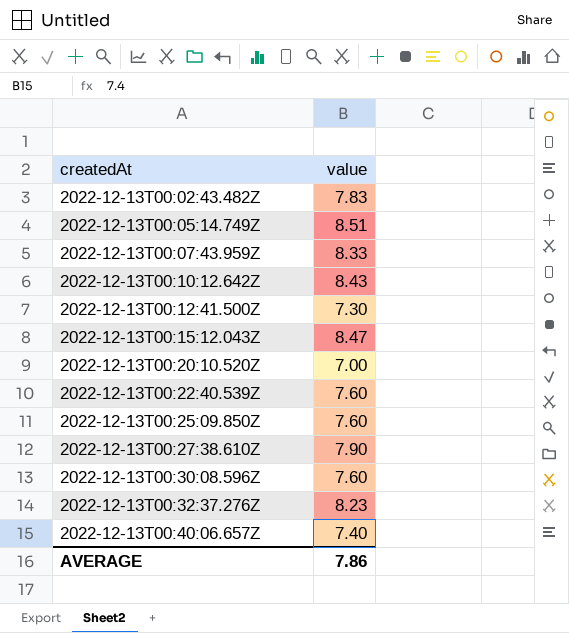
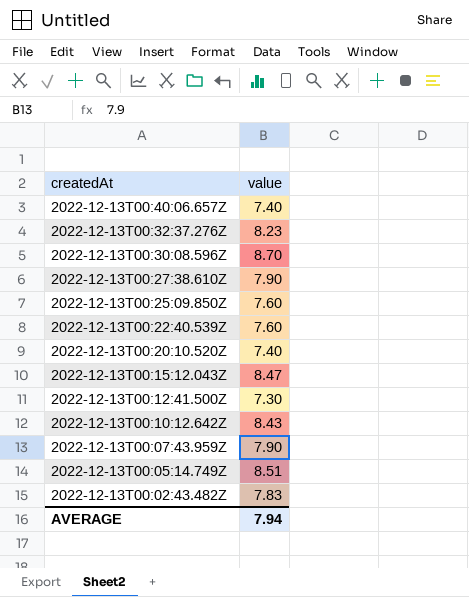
row order: createdAt ascending -> createdAt descending
2022-12-13T00:30:08.596Z | value: 7.60 -> 8.70
2022-12-13T00:20:10.520Z | value: 7.00 -> 7.40
2022-12-13T00:07:43.959Z | value: 8.33 -> 7.90
AVERAGE | value: 7.86 -> 7.94

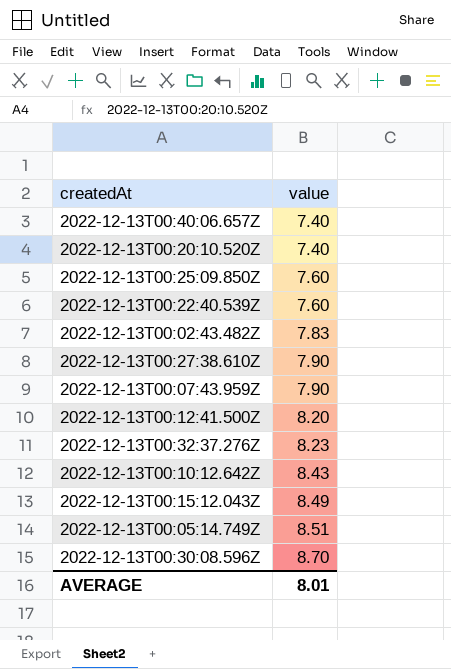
row order: createdAt descending -> value ascending
2022-12-13T00:12:41.500Z | value: 7.30 -> 8.20
2022-12-13T00:15:12.043Z | value: 8.47 -> 8.49
AVERAGE | value: 7.94 -> 8.01

